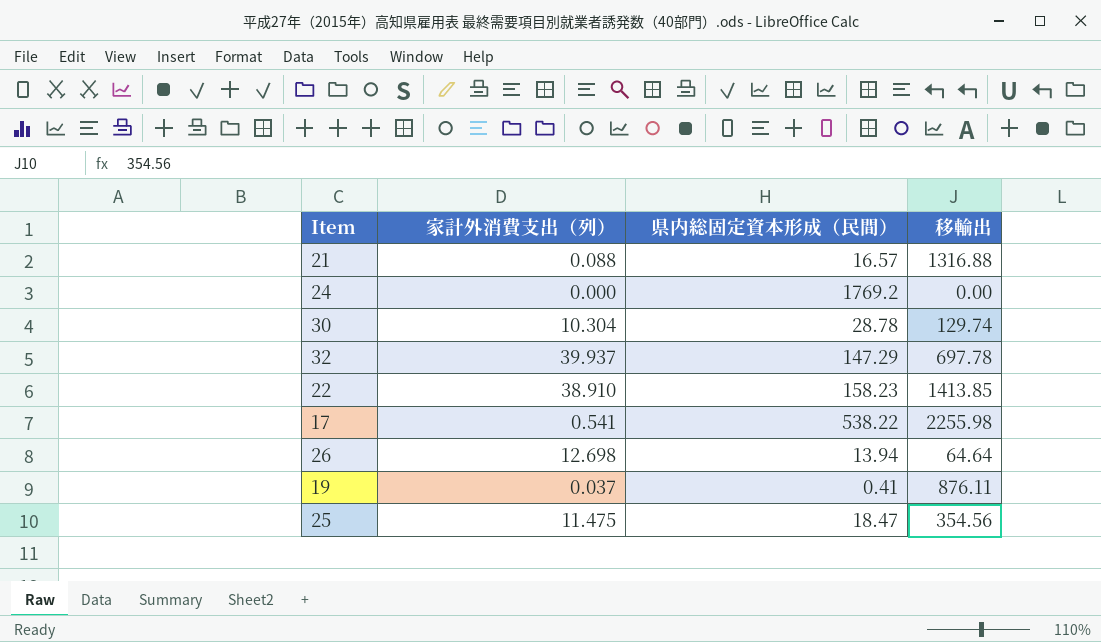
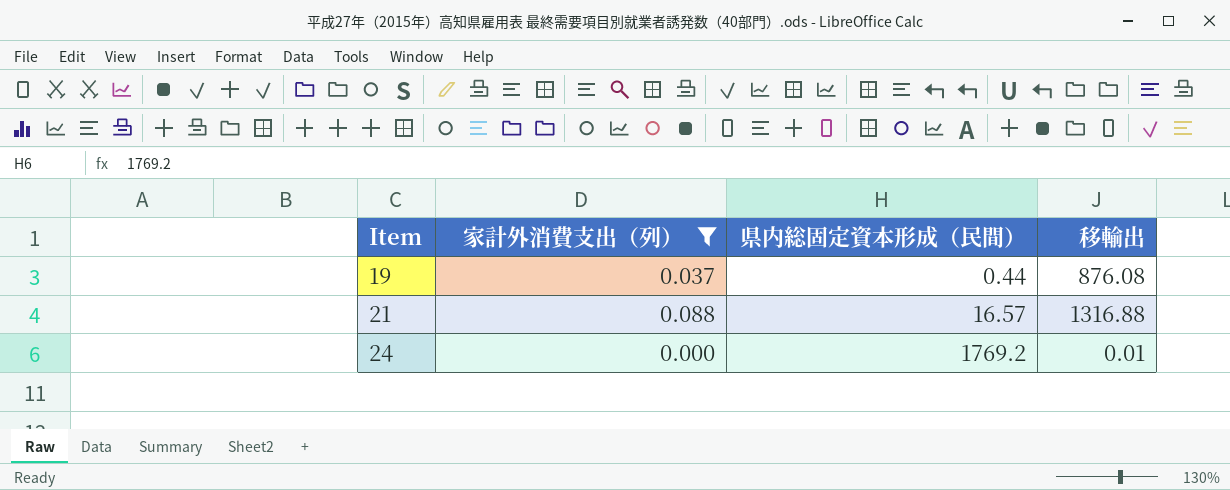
filter: none -> 家計外消費支出（列） <= 0.088
row order: none -> Item ascending
19 | 県内総固定資本形成（民間）: 0.41 -> 0.44
19 | 移輸出: 876.11 -> 876.08
24 | 移輸出: 0.00 -> 0.01

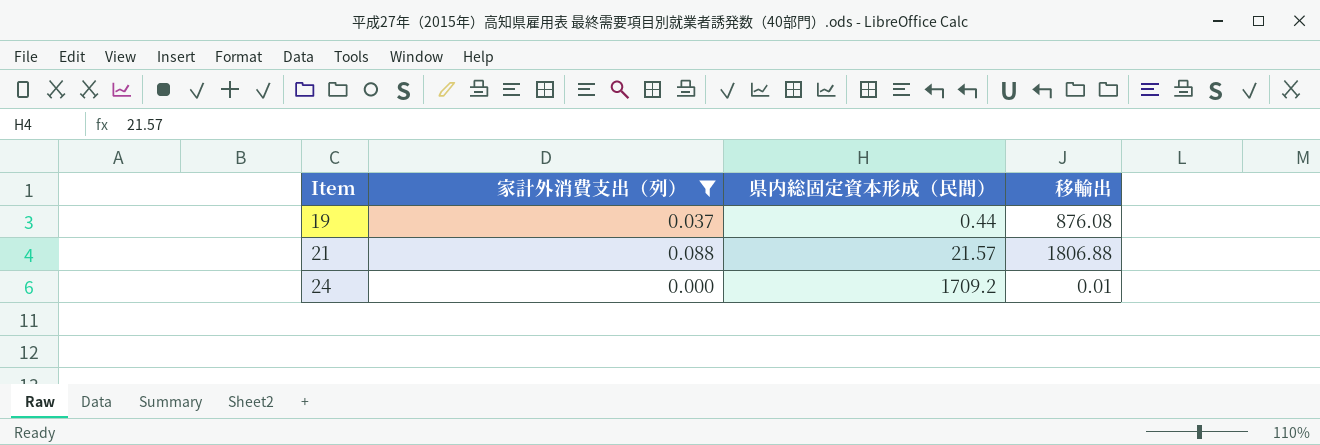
21 | 県内総固定資本形成（民間）: 16.57 -> 21.57
21 | 移輸出: 1316.88 -> 1806.88
24 | 県内総固定資本形成（民間）: 1769.2 -> 1709.2

